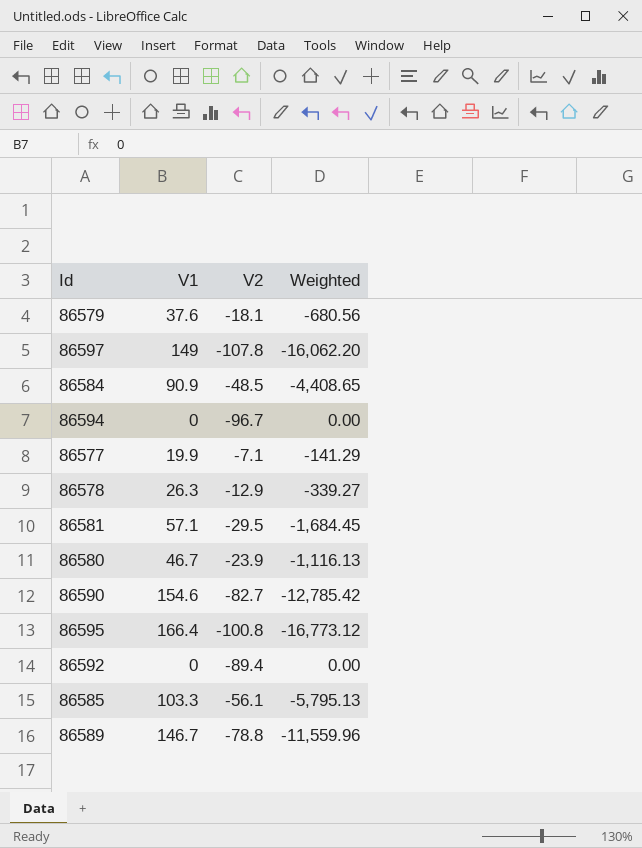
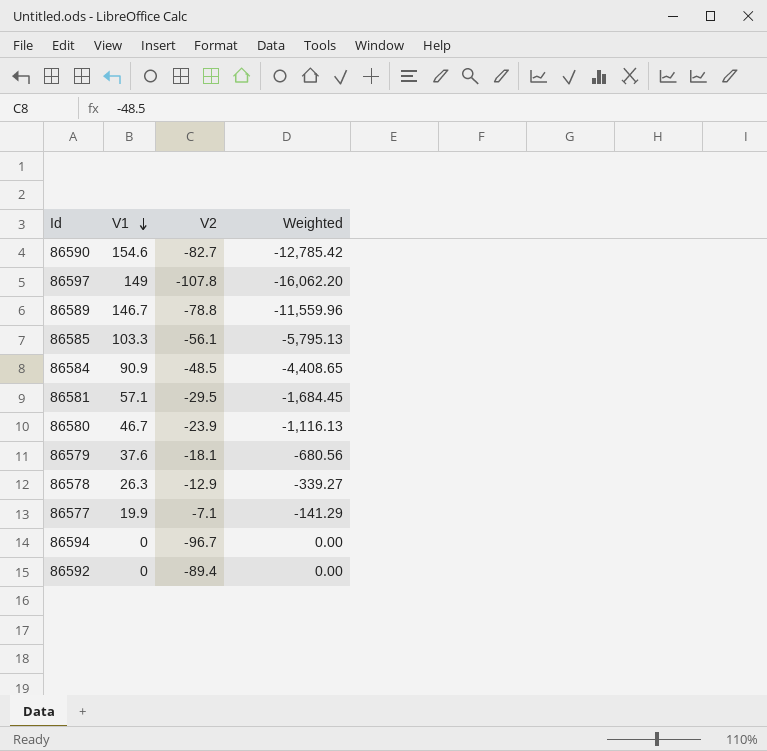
row order: none -> V1 descending
row 86595: 166.4 | -100.8 | -16,773.12 -> none

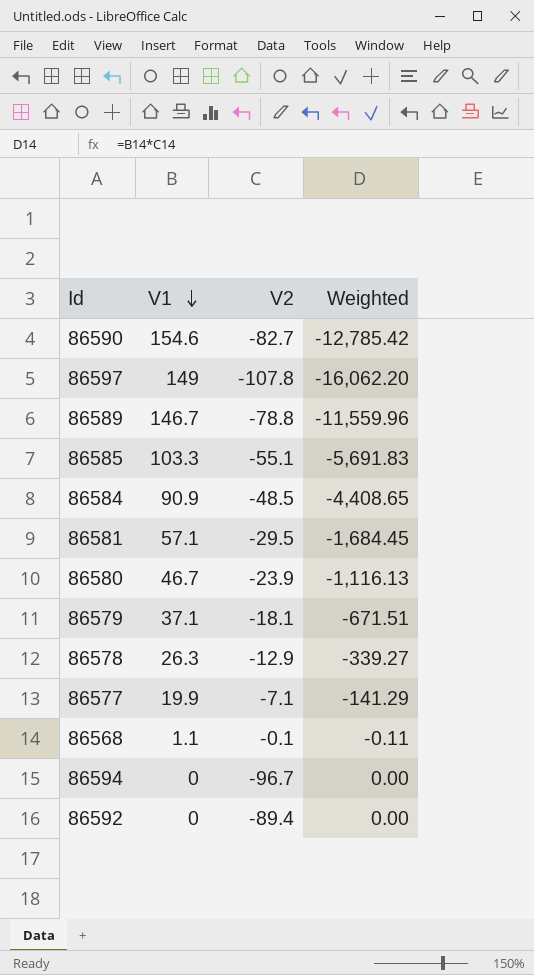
86585 | V2: -56.1 -> -55.1
86585 | Weighted: -5,795.13 -> -5,691.83
86579 | V1: 37.6 -> 37.1
86579 | Weighted: -680.56 -> -671.51
row 86568: none -> 1.1 | -0.1 | -0.11

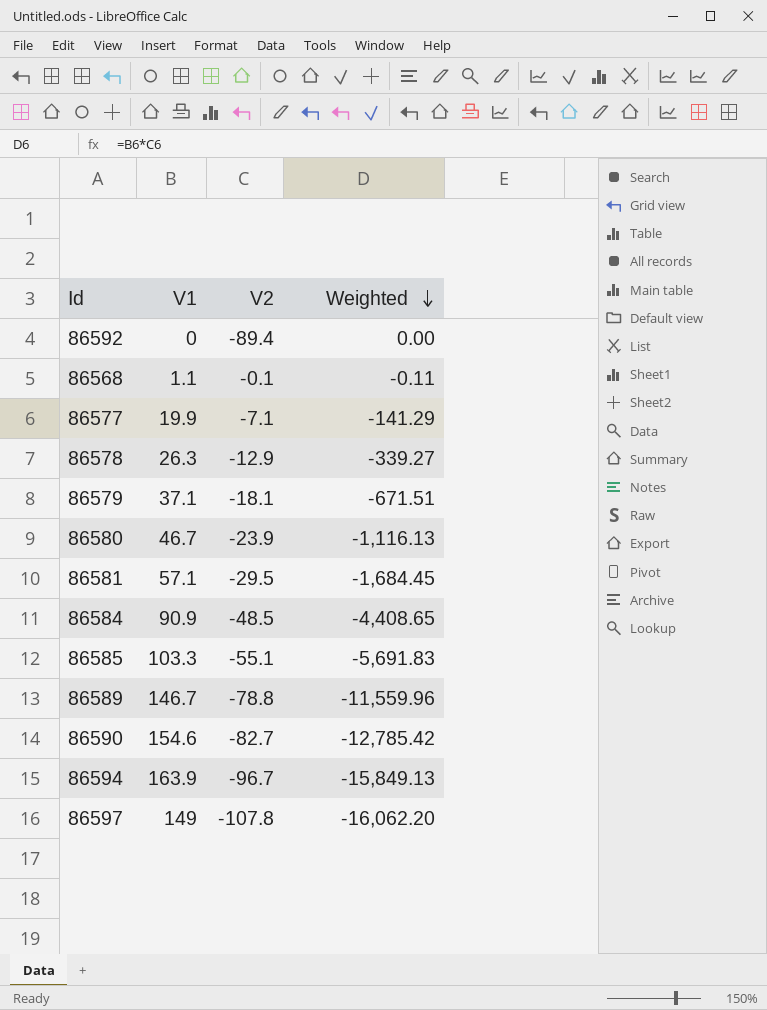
row order: V1 descending -> Weighted descending
86594 | V1: 0 -> 163.9
86594 | Weighted: 0.00 -> -15,849.13

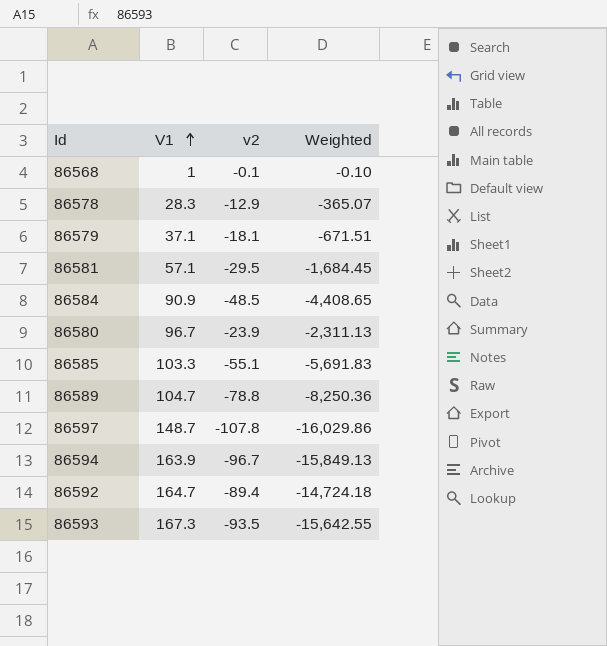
row order: Weighted descending -> V1 ascending
column name: V2 -> v2
row 86577: 19.9 | -7.1 | -141.29 -> none
row 86590: 154.6 | -82.7 | -12,785.42 -> none
86568 | V1: 1.1 -> 1
86568 | Weighted: -0.11 -> -0.10
86578 | V1: 26.3 -> 28.3
86578 | Weighted: -339.27 -> -365.07
86580 | V1: 46.7 -> 96.7
86580 | Weighted: -1,116.13 -> -2,311.13
86589 | V1: 146.7 -> 104.7
86589 | Weighted: -11,559.96 -> -8,250.36
86597 | V1: 149 -> 148.7
86597 | Weighted: -16,062.20 -> -16,029.86
86592 | V1: 0 -> 164.7
86592 | Weighted: 0.00 -> -14,724.18
row 86593: none -> 167.3 | -93.5 | -15,642.55

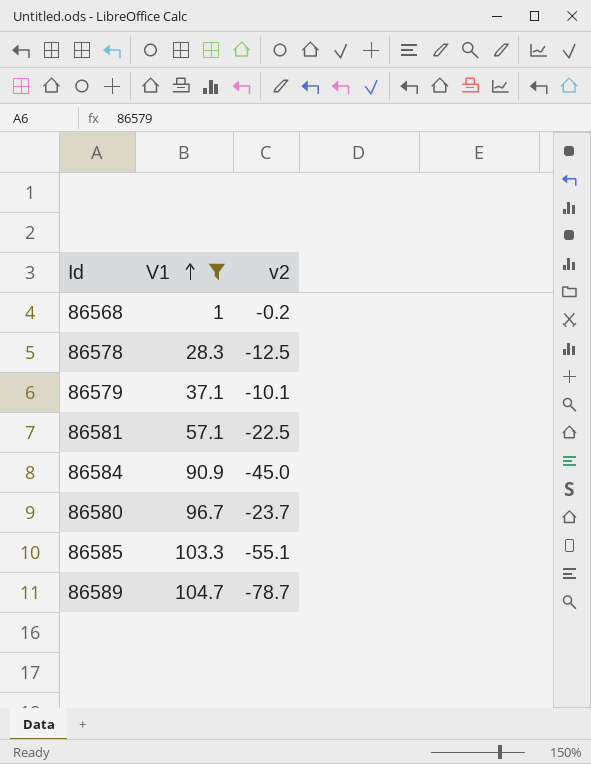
filter: none -> V1 <= 104.7
column Weighted | formula: [V1] * [v2] -> none
86568 | v2: -0.1 -> -0.2
86578 | v2: -12.9 -> -12.5
86579 | v2: -18.1 -> -10.1
86581 | v2: -29.5 -> -22.5
86584 | v2: -48.5 -> -45.0
86580 | v2: -23.9 -> -23.7
86589 | v2: -78.8 -> -78.7

